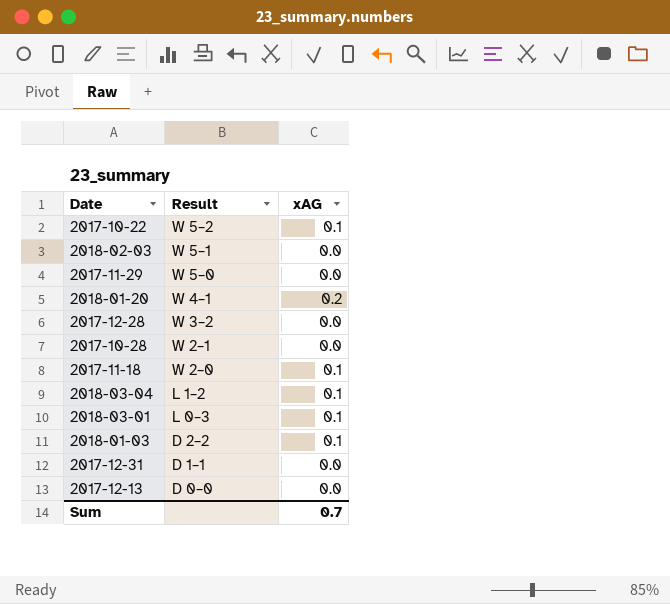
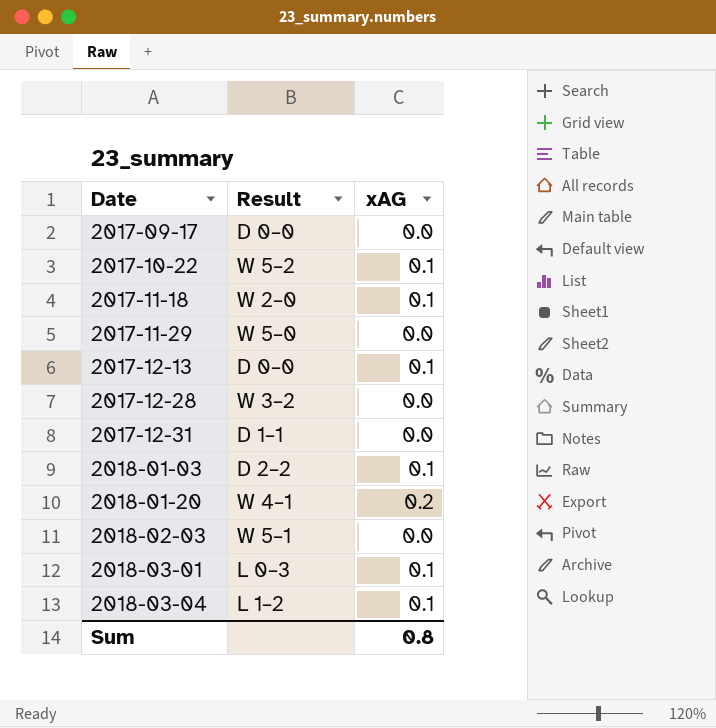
row order: Result descending -> Date ascending
row 2017-10-28: W 2–1 | 0.0 -> none
row 2017-09-17: none -> D 0–0 | 0.0
2017-12-13 | xAG: 0.0 -> 0.1
Sum | xAG: 0.7 -> 0.8

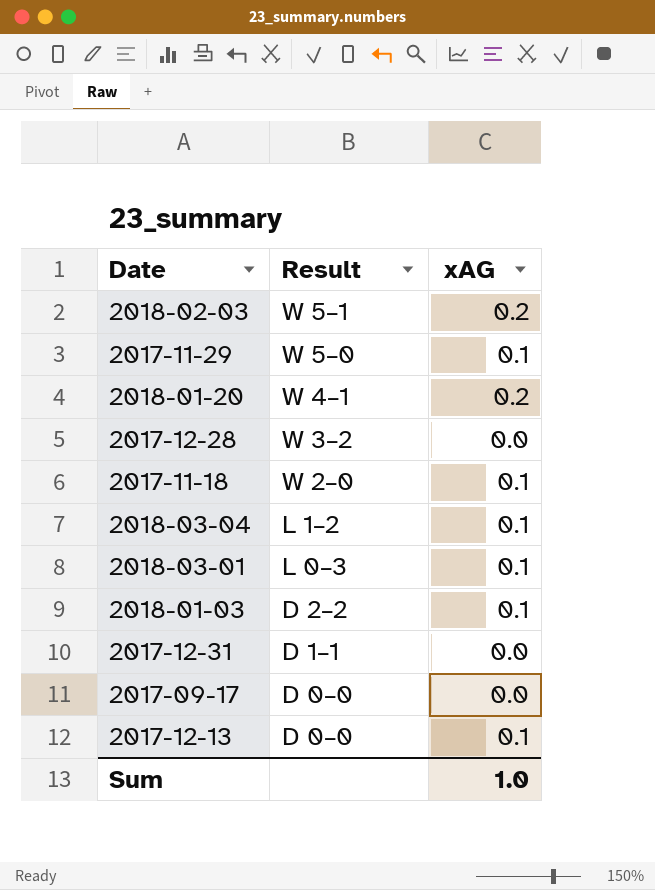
row order: Date ascending -> Result descending
row 2017-10-22: W 5–2 | 0.1 -> none
2018-02-03 | xAG: 0.0 -> 0.2
2017-11-29 | xAG: 0.0 -> 0.1
Sum | xAG: 0.8 -> 1.0

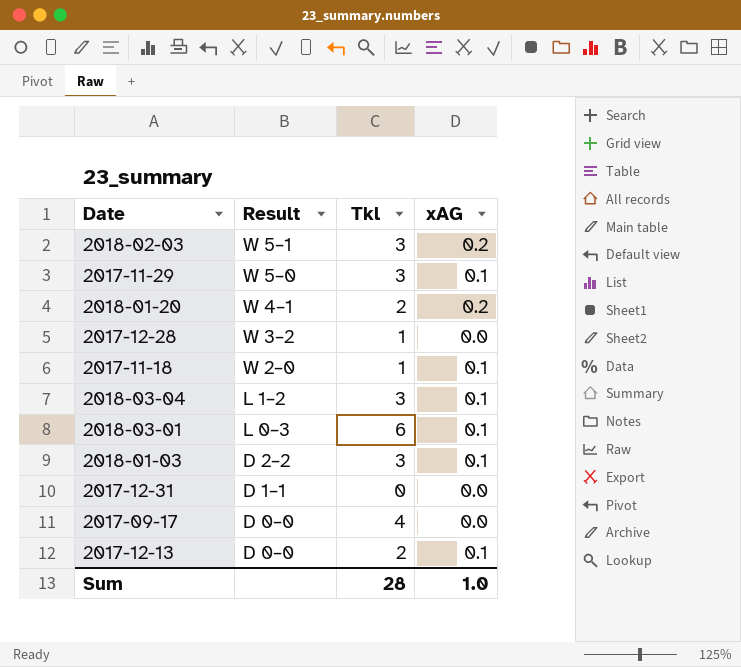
column Tkl | position: none -> 3

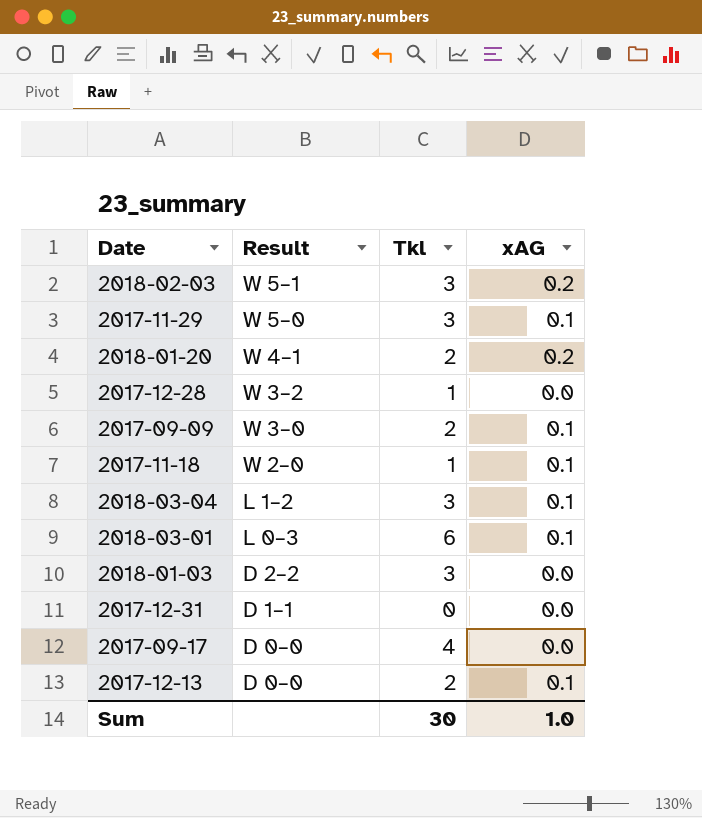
row 2017-09-09: none -> W 3–0 | 2 | 0.1
2018-01-03 | xAG: 0.1 -> 0.0
Sum | Tkl: 28 -> 30

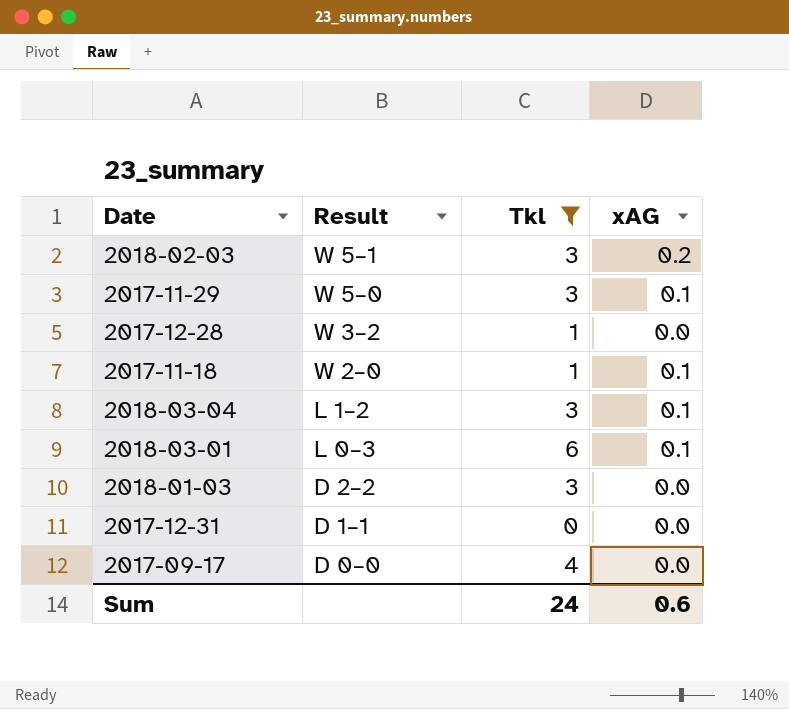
filter: none -> Tkl != 2
Sum | Tkl: 30 -> 24
Sum | xAG: 1.0 -> 0.6

